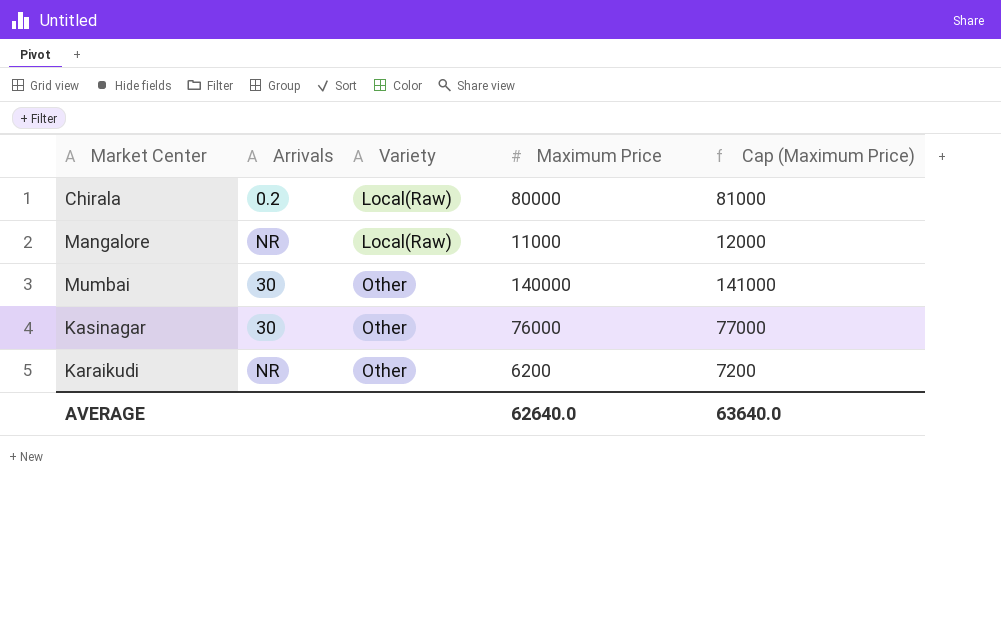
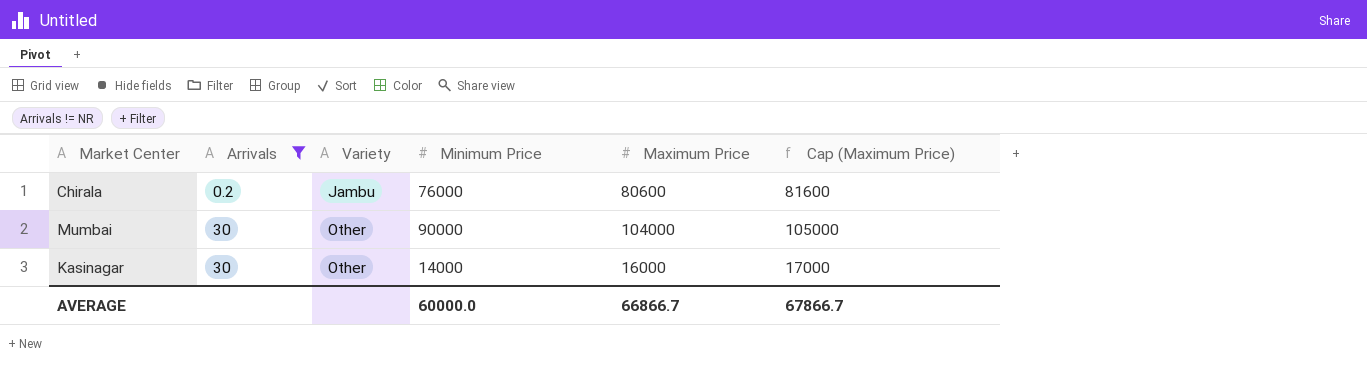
filter: none -> Arrivals != NR
column Minimum Price | position: none -> 4
Chirala | Variety: Local(Raw) -> Jambu
Chirala | Maximum Price: 80000 -> 80600
Chirala | Cap (Maximum Price): 81000 -> 81600
Mumbai | Maximum Price: 140000 -> 104000
Mumbai | Cap (Maximum Price): 141000 -> 105000
Kasinagar | Maximum Price: 76000 -> 16000
Kasinagar | Cap (Maximum Price): 77000 -> 17000
AVERAGE | Maximum Price: 62640.0 -> 66866.7
AVERAGE | Cap (Maximum Price): 63640.0 -> 67866.7

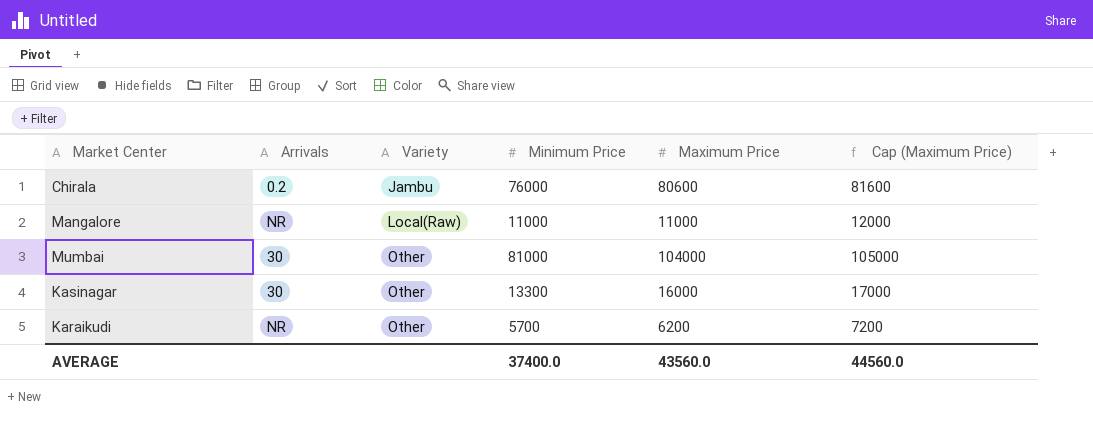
filter: Arrivals != NR -> none
Mumbai | Minimum Price: 90000 -> 81000
Kasinagar | Minimum Price: 14000 -> 13300
AVERAGE | Minimum Price: 60000.0 -> 37400.0
AVERAGE | Maximum Price: 66866.7 -> 43560.0
AVERAGE | Cap (Maximum Price): 67866.7 -> 44560.0

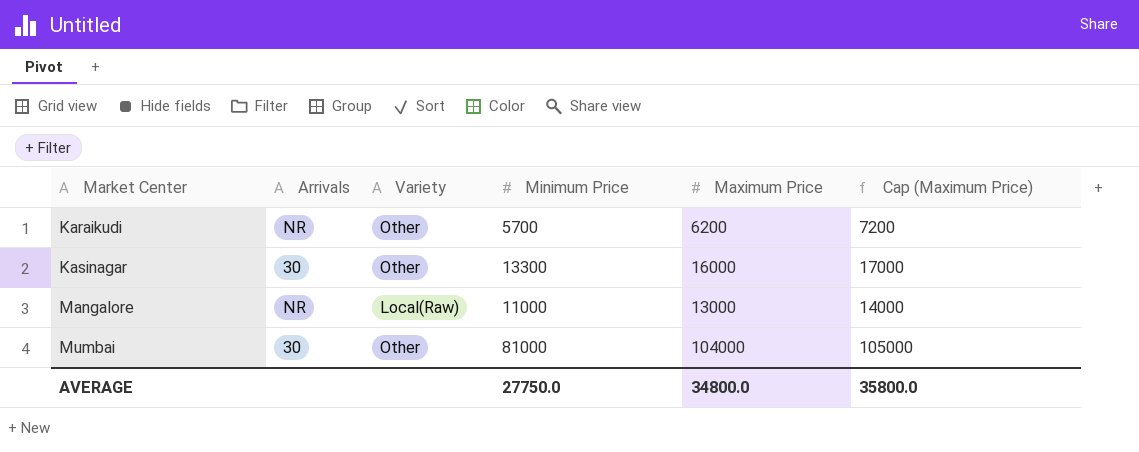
row order: Variety ascending -> Market Center ascending
row Chirala: 0.2 | Jambu | 76000 | 80600 | 81600 -> none
Mangalore | Maximum Price: 11000 -> 13000
Mangalore | Cap (Maximum Price): 12000 -> 14000
AVERAGE | Minimum Price: 37400.0 -> 27750.0
AVERAGE | Maximum Price: 43560.0 -> 34800.0
AVERAGE | Cap (Maximum Price): 44560.0 -> 35800.0

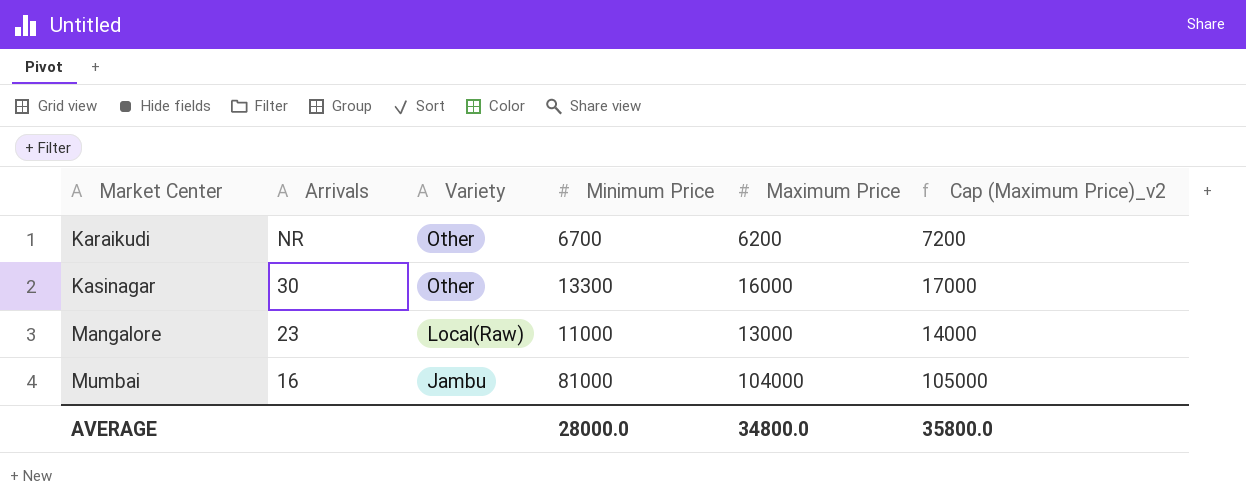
column name: Cap (Maximum Price) -> Cap (Maximum Price)_v2
Karaikudi | Minimum Price: 5700 -> 6700
Mangalore | Arrivals: NR -> 23
Mumbai | Arrivals: 30 -> 16
Mumbai | Variety: Other -> Jambu
AVERAGE | Minimum Price: 27750.0 -> 28000.0

